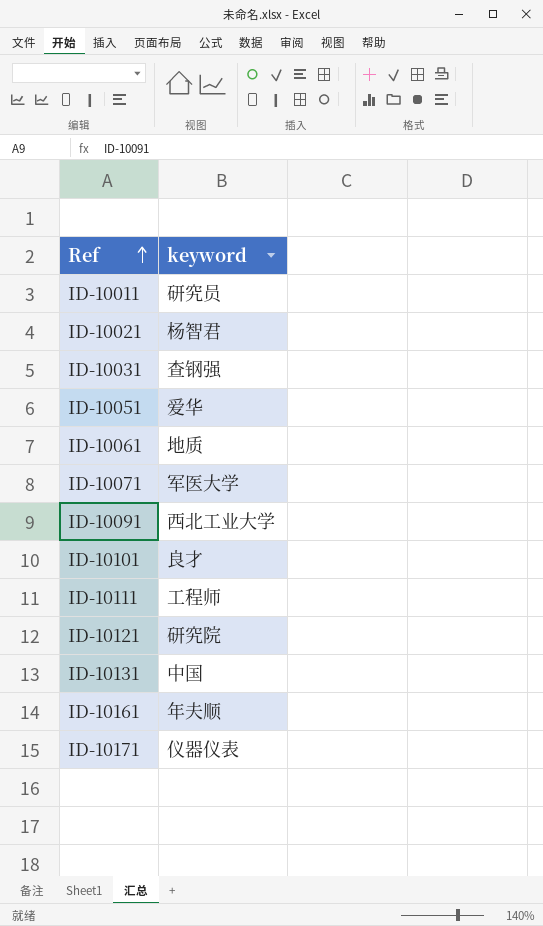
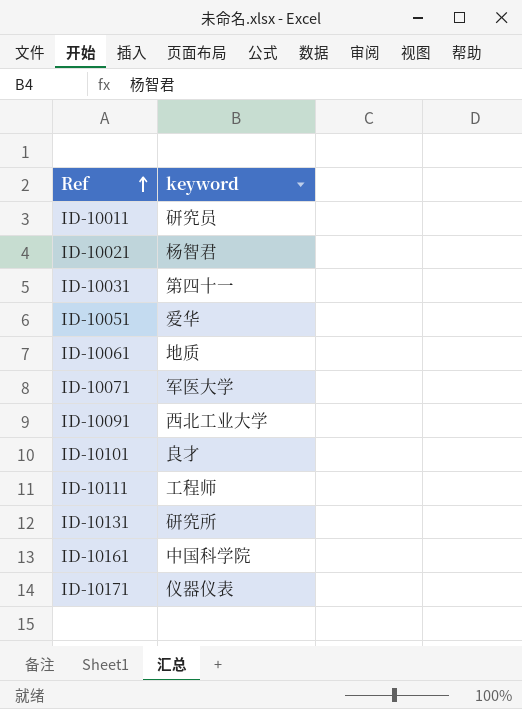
row ID-10121: 研究院 -> none
ID-10031 | keyword: 查钢强 -> 第四十一
ID-10131 | keyword: 中国 -> 研究所
ID-10161 | keyword: 年夫顺 -> 中国科学院

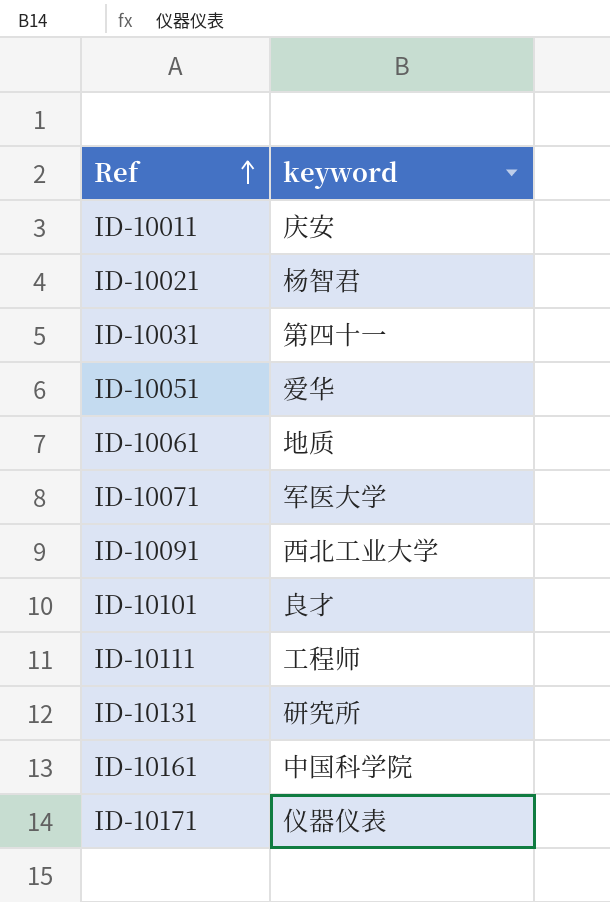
ID-10011 | keyword: 研究员 -> 庆安

